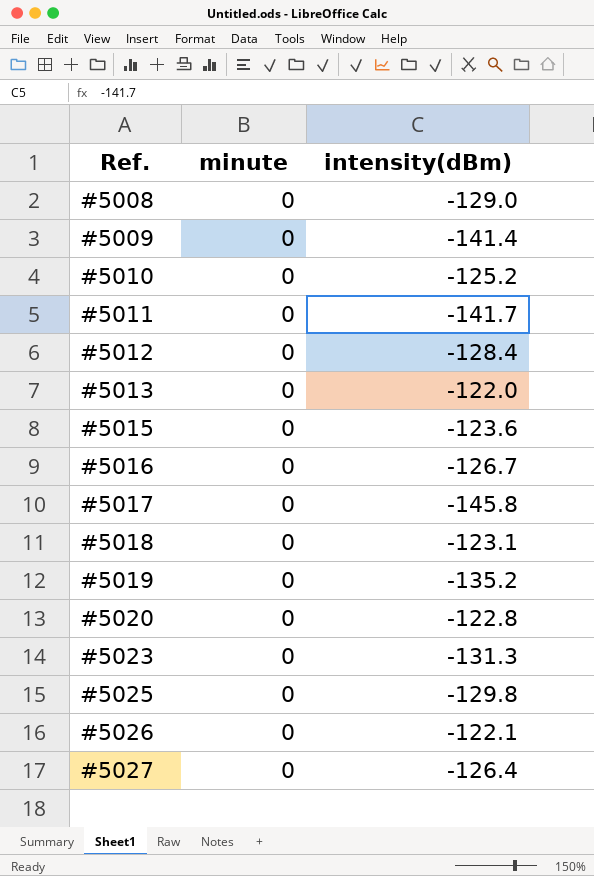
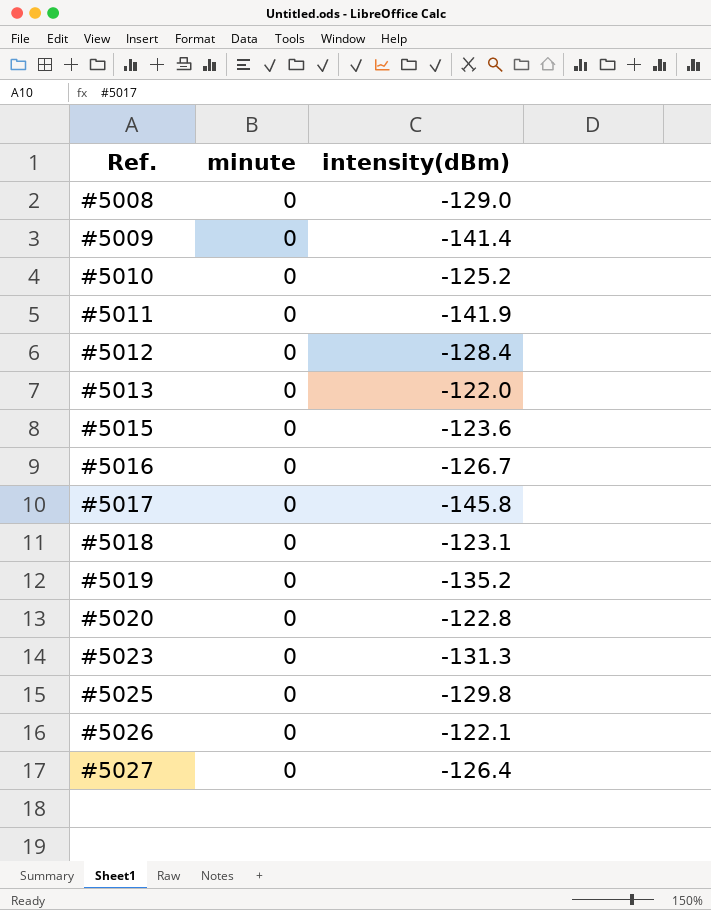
#5011 | intensity(dBm): -141.7 -> -141.9

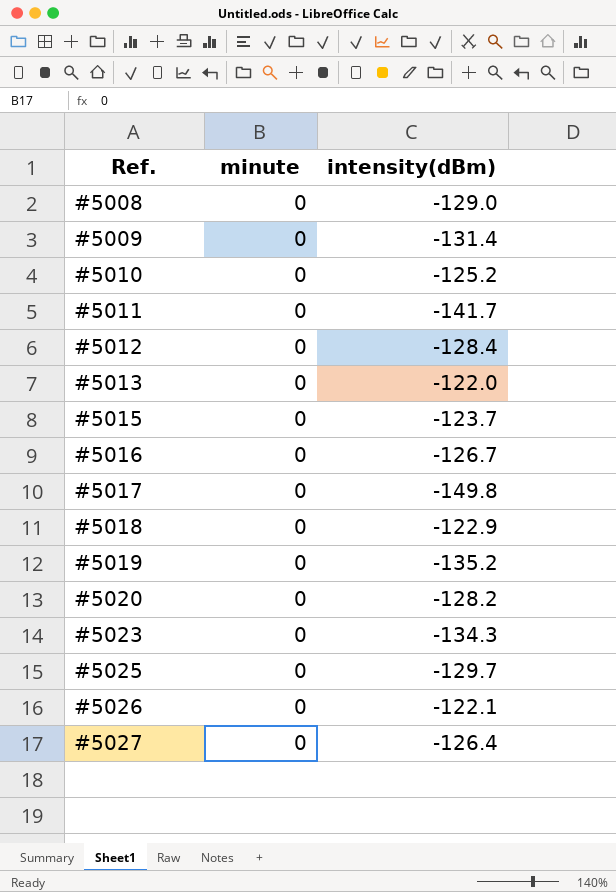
#5009 | intensity(dBm): -141.4 -> -131.4
#5011 | intensity(dBm): -141.9 -> -141.7
#5015 | intensity(dBm): -123.6 -> -123.7
#5017 | intensity(dBm): -145.8 -> -149.8
#5018 | intensity(dBm): -123.1 -> -122.9
#5020 | intensity(dBm): -122.8 -> -128.2
#5023 | intensity(dBm): -131.3 -> -134.3
#5025 | intensity(dBm): -129.8 -> -129.7

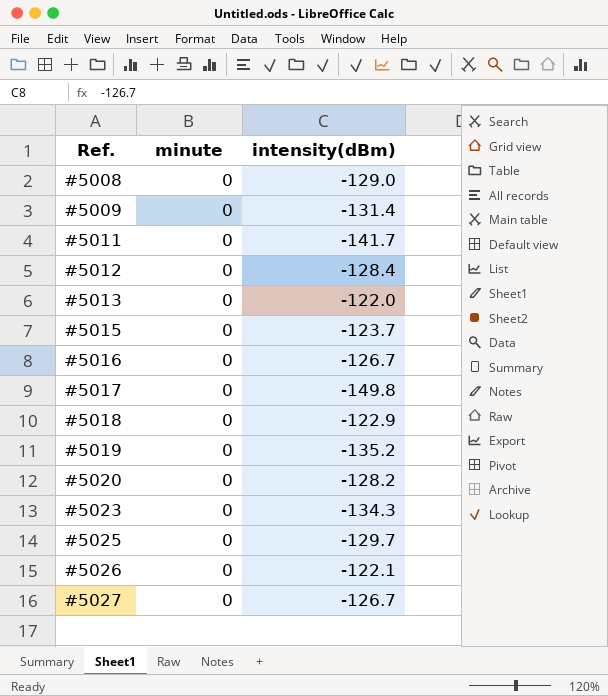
row #5010: 0 | -125.2 -> none
#5027 | intensity(dBm): -126.4 -> -126.7

